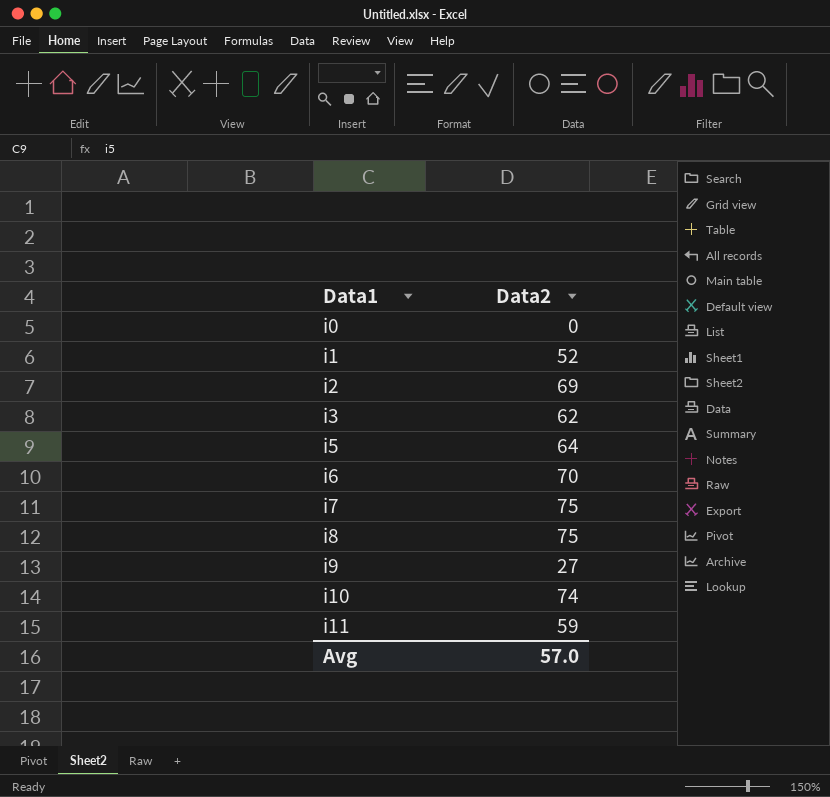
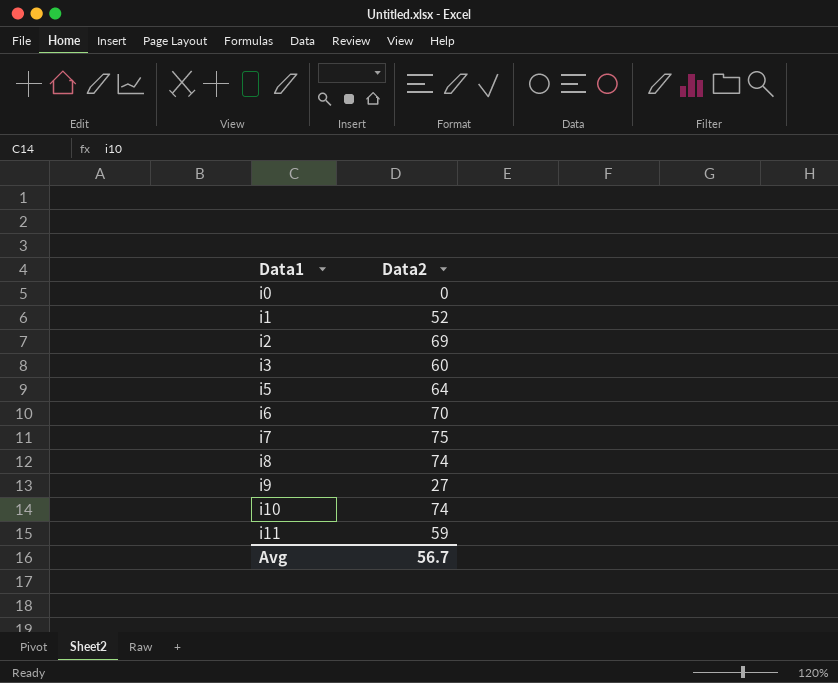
i3 | Data2: 62 -> 60
i8 | Data2: 75 -> 74
Avg | Data2: 57.0 -> 56.7

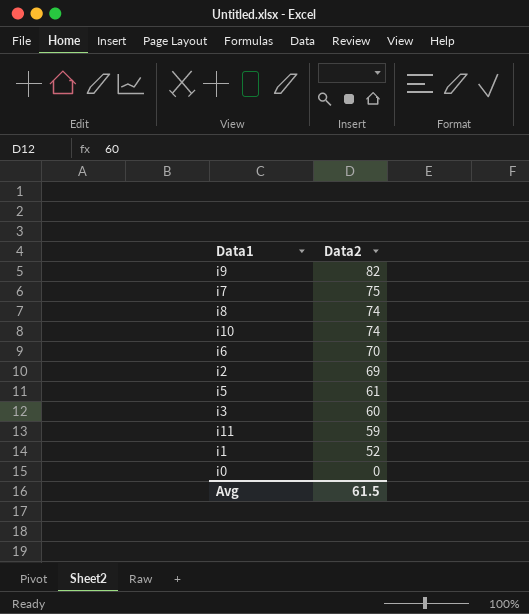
row order: Data1 ascending -> Data2 descending
i9 | Data2: 27 -> 82
i5 | Data2: 64 -> 61
Avg | Data2: 56.7 -> 61.5

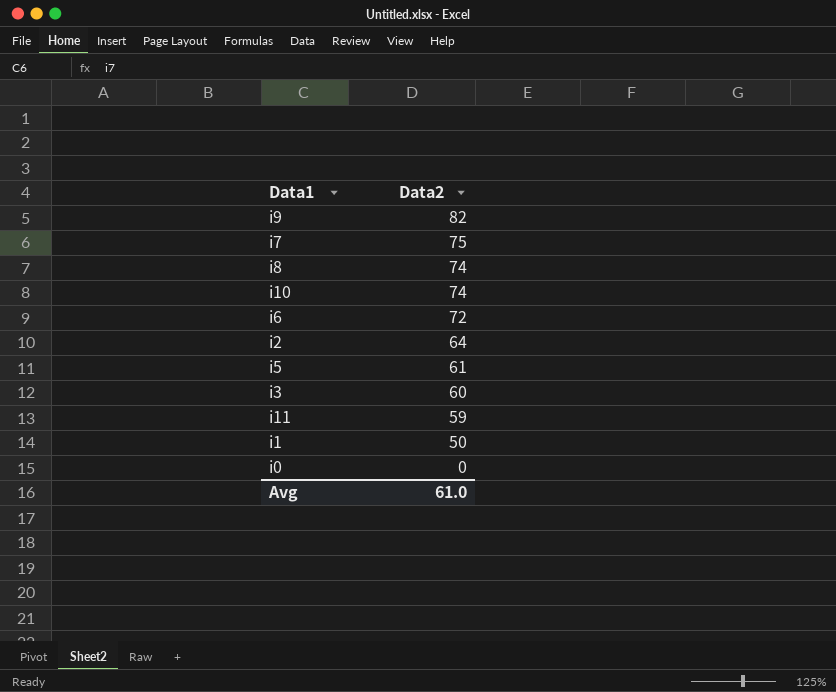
i6 | Data2: 70 -> 72
i2 | Data2: 69 -> 64
i1 | Data2: 52 -> 50
Avg | Data2: 61.5 -> 61.0

